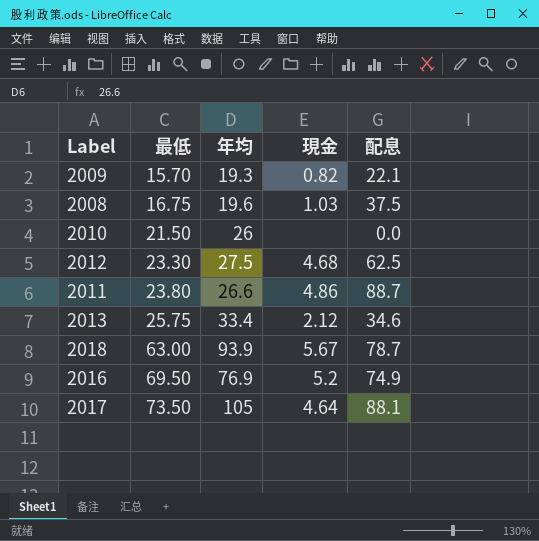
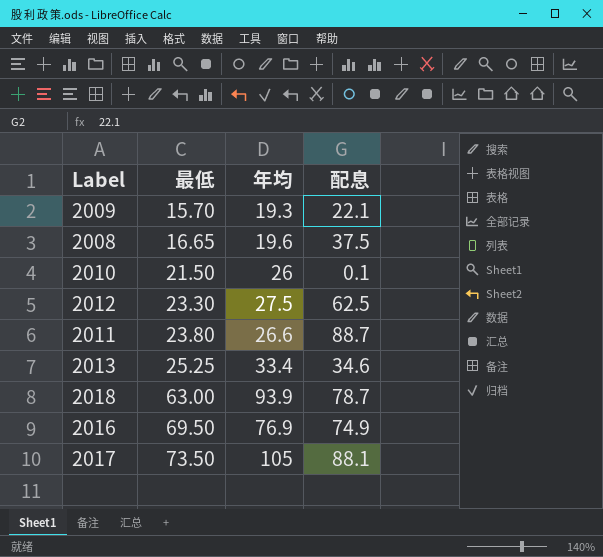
column 現金 | position: 4 -> none
2008 | 最低: 16.75 -> 16.65
2010 | 配息: 0.0 -> 0.1
2013 | 最低: 25.75 -> 25.25

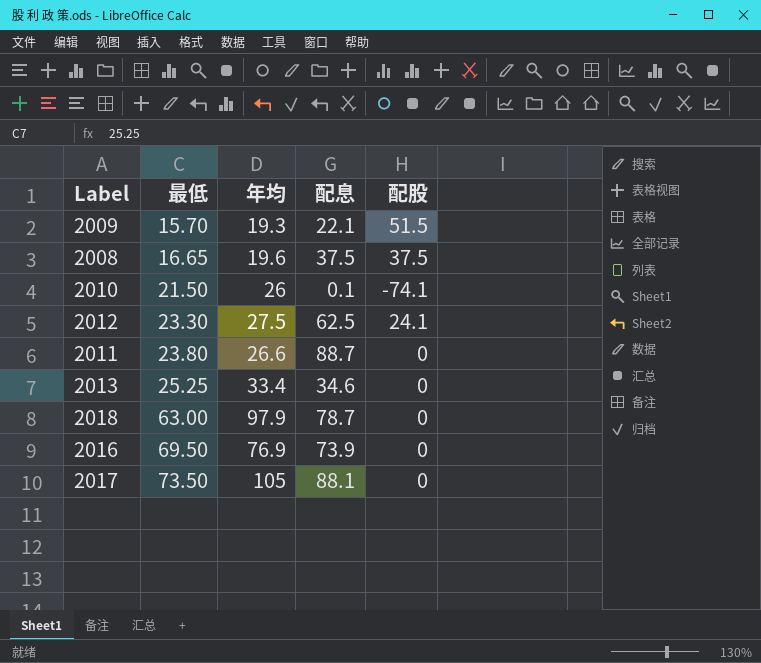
column 配股 | position: none -> 5
2018 | 年均: 93.9 -> 97.9
2016 | 配息: 74.9 -> 73.9

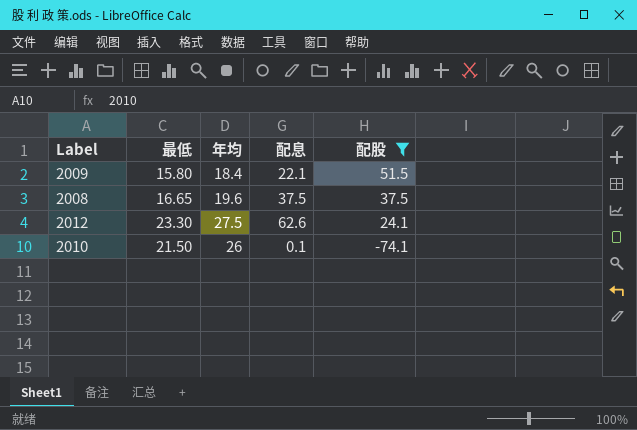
filter: none -> 配股 != 0
row order: 最低 ascending -> 配股 descending
2009 | 最低: 15.70 -> 15.80
2009 | 年均: 19.3 -> 18.4
2012 | 配息: 62.5 -> 62.6

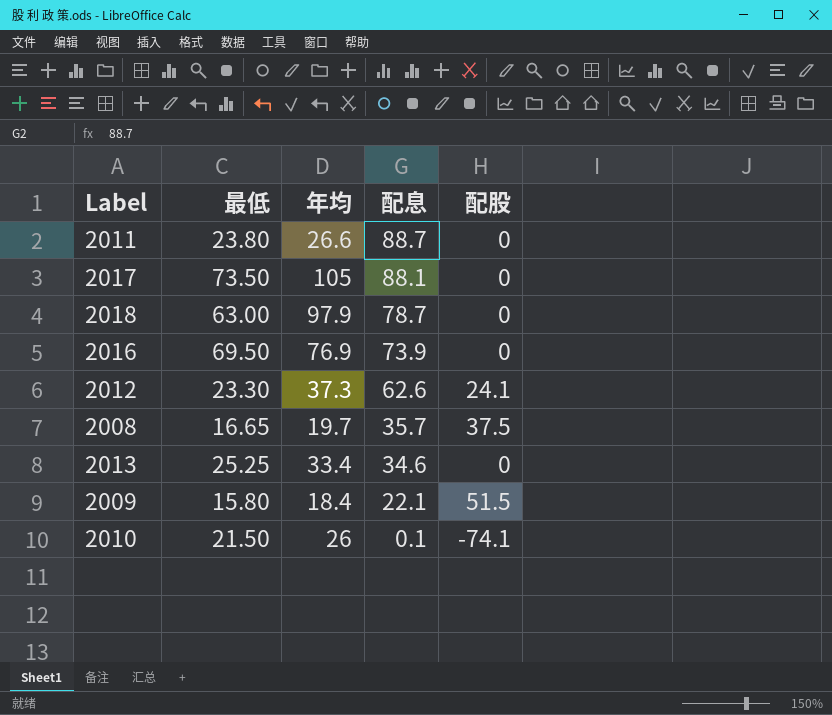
filter: 配股 != 0 -> none
row order: 配股 descending -> 配息 descending
2012 | 年均: 27.5 -> 37.3
2008 | 年均: 19.6 -> 19.7
2008 | 配息: 37.5 -> 35.7

